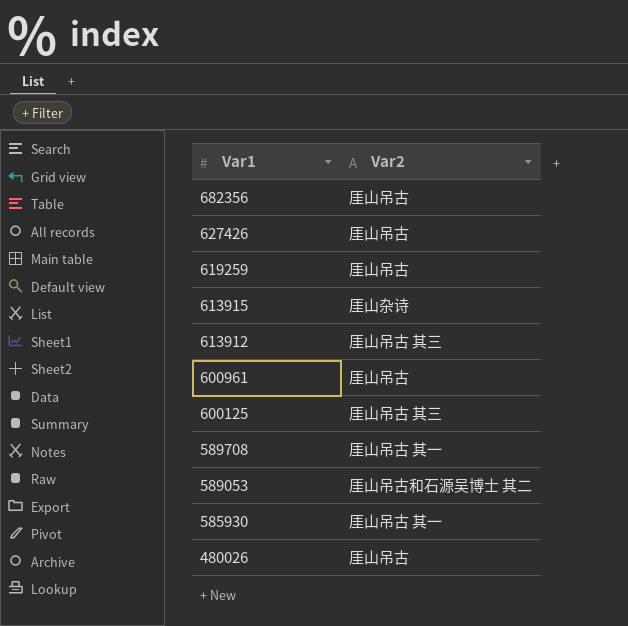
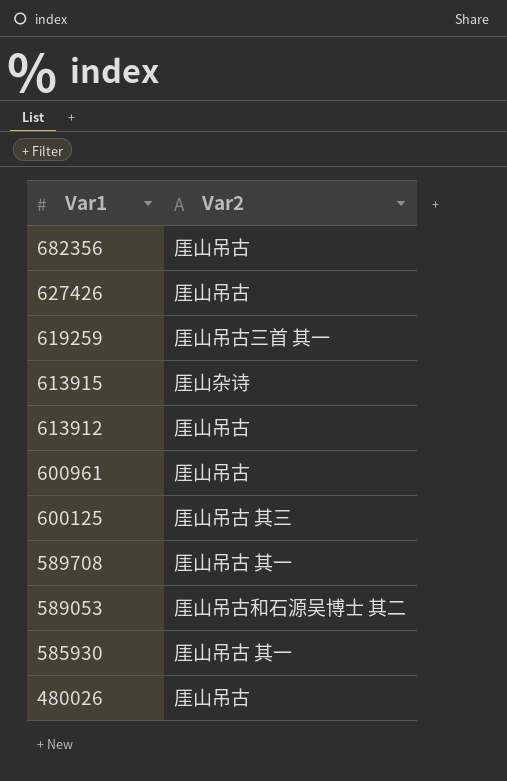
619259 | Var2: 厓山吊古 -> 厓山吊古三首 其一
613912 | Var2: 厓山吊古 其三 -> 厓山吊古

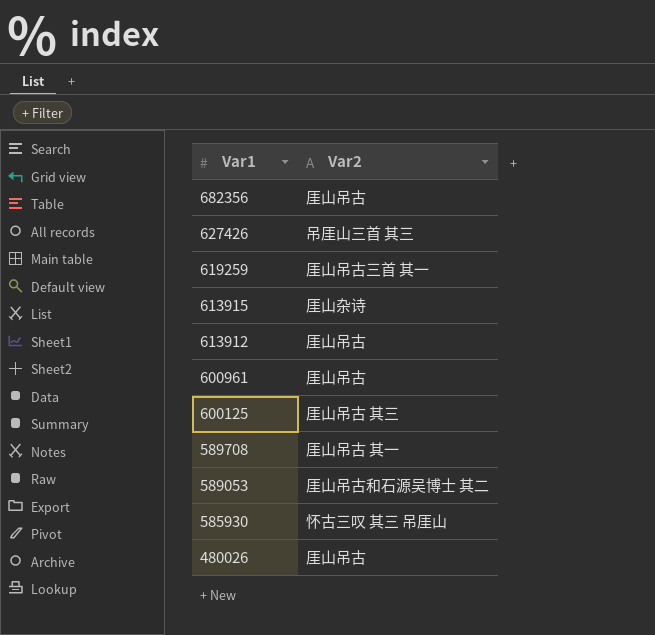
627426 | Var2: 厓山吊古 -> 吊厓山三首 其三
585930 | Var2: 厓山吊古 其一 -> 怀古三叹 其三 吊厓山

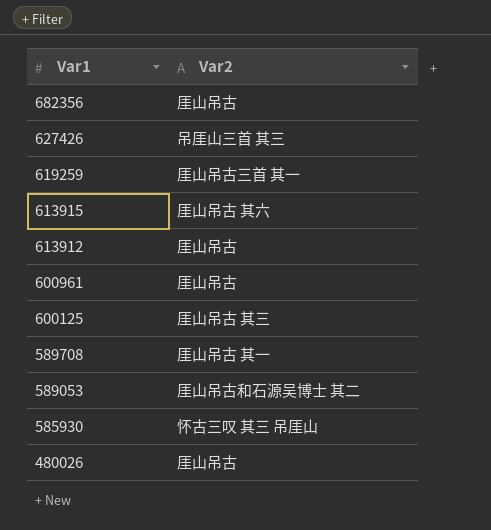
613915 | Var2: 厓山杂诗 -> 厓山吊古 其六

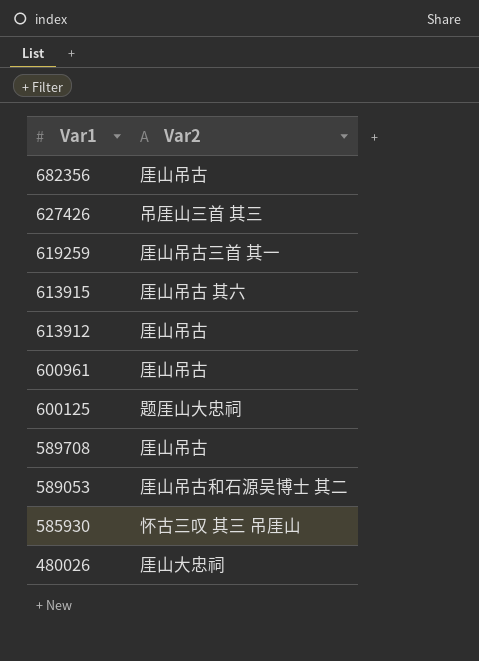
600125 | Var2: 厓山吊古 其三 -> 题厓山大忠祠
589708 | Var2: 厓山吊古 其一 -> 厓山吊古
480026 | Var2: 厓山吊古 -> 厓山大忠祠

